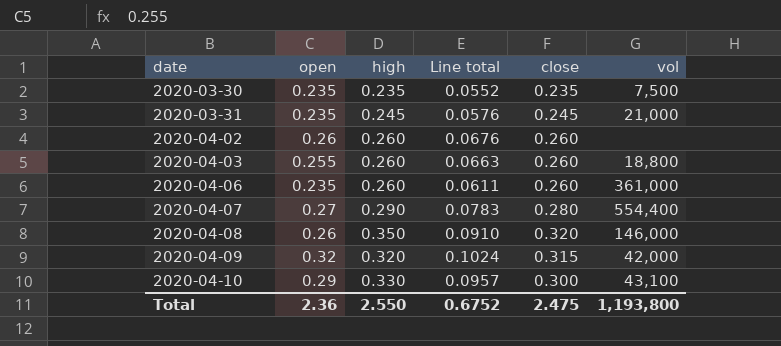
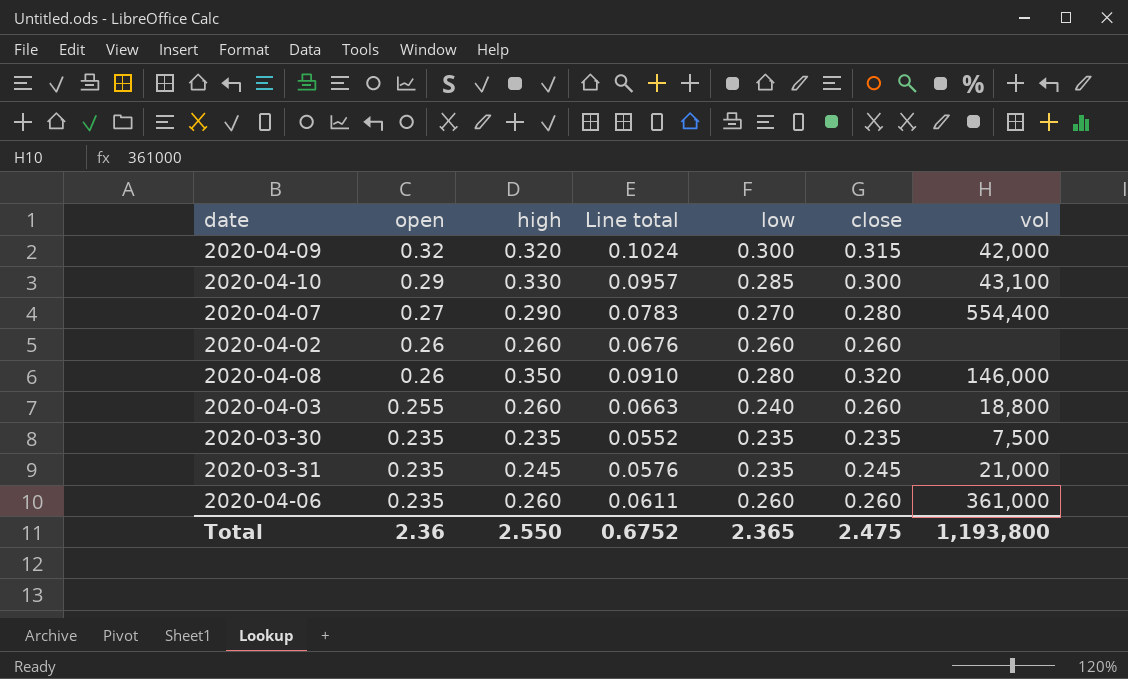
row order: date ascending -> open descending
column low | position: none -> 5

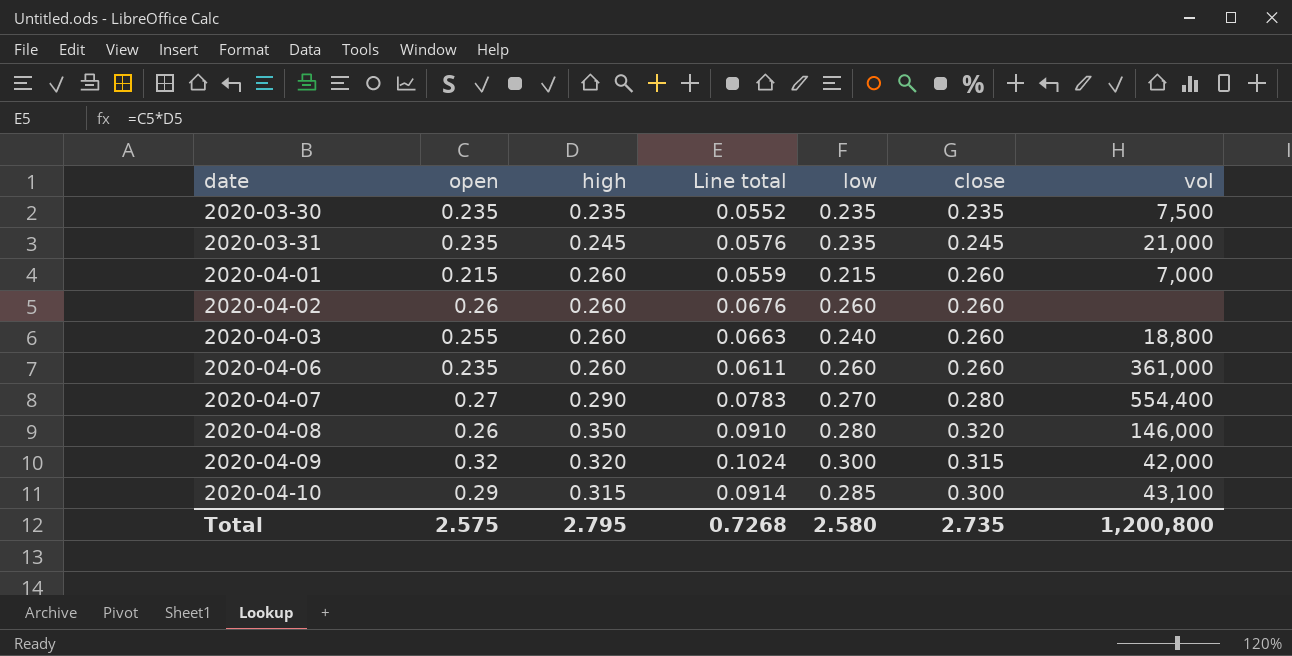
row order: open descending -> date ascending
row 2020-04-01: none -> 0.215 | 0.260 | 0.0559 | 0.215 | 0.260 | 7,000
2020-04-10 | high: 0.330 -> 0.315
2020-04-10 | Line total: 0.0957 -> 0.0914
Total | open: 2.36 -> 2.575
Total | high: 2.550 -> 2.795
Total | Line total: 0.6752 -> 0.7268
Total | low: 2.365 -> 2.580
Total | close: 2.475 -> 2.735
Total | vol: 1,193,800 -> 1,200,800

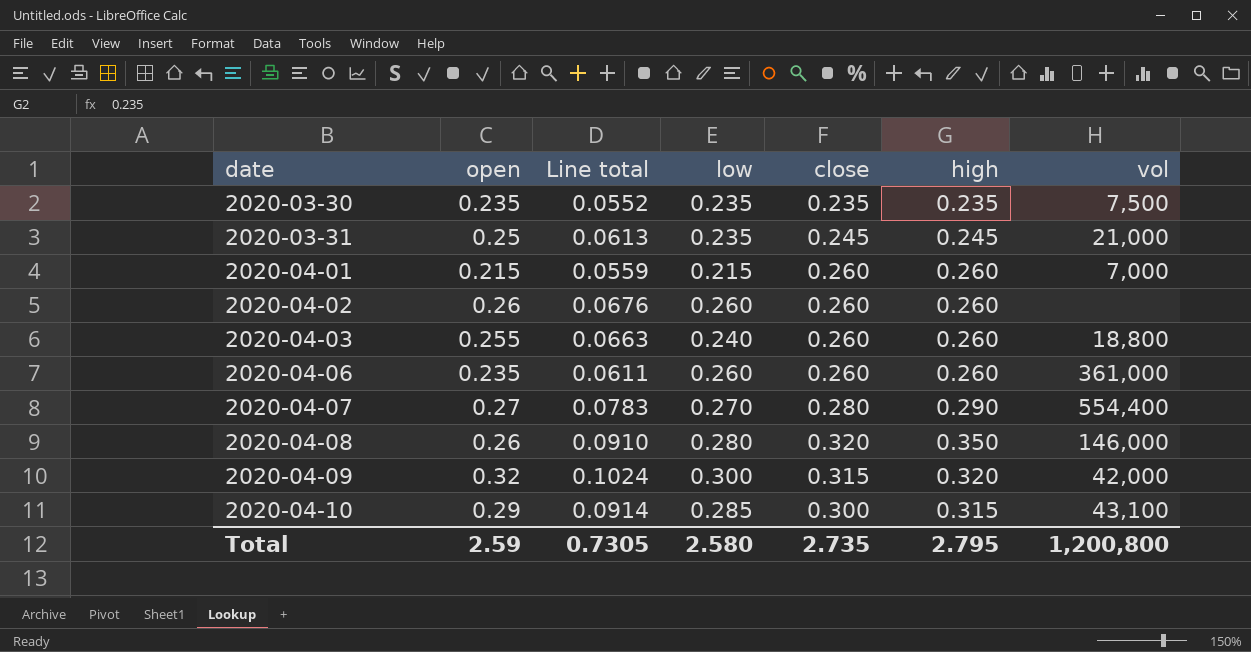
column high | position: 3 -> 6
2020-03-31 | open: 0.235 -> 0.25
2020-03-31 | Line total: 0.0576 -> 0.0613
Total | open: 2.575 -> 2.59
Total | Line total: 0.7268 -> 0.7305

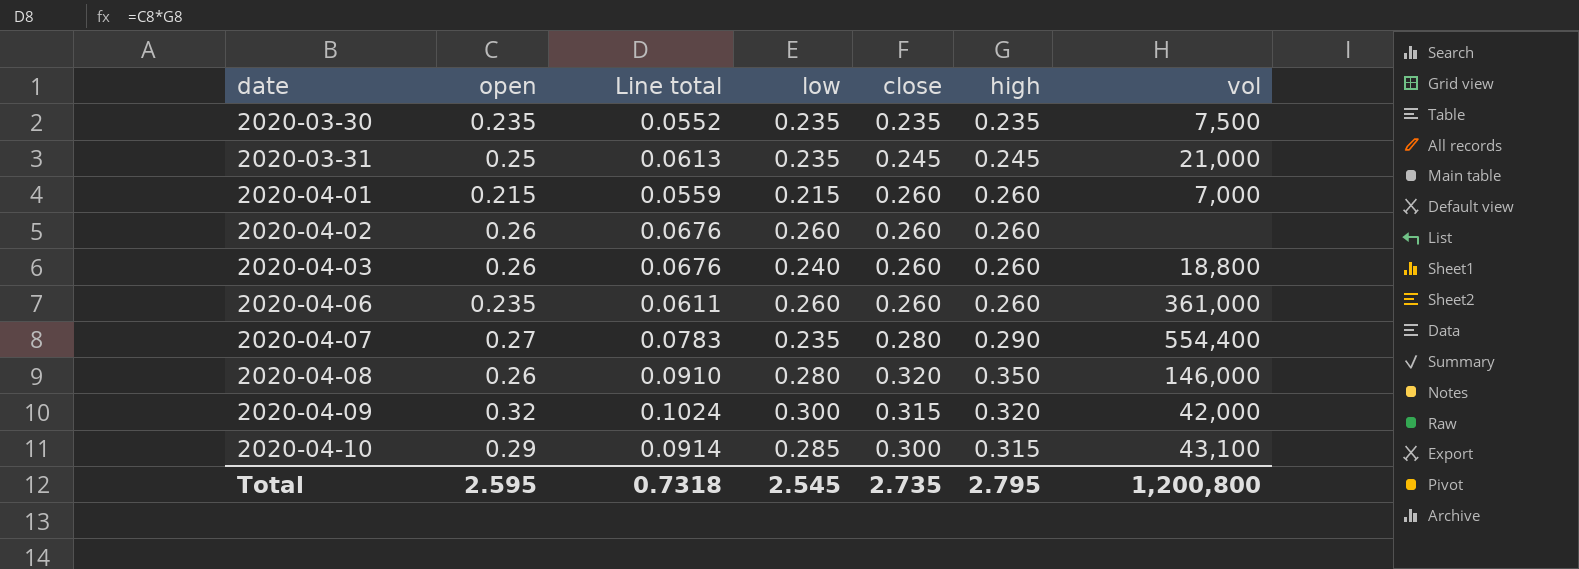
2020-04-03 | open: 0.255 -> 0.26
2020-04-03 | Line total: 0.0663 -> 0.0676
2020-04-07 | low: 0.270 -> 0.235
Total | open: 2.59 -> 2.595
Total | Line total: 0.7305 -> 0.7318
Total | low: 2.580 -> 2.545

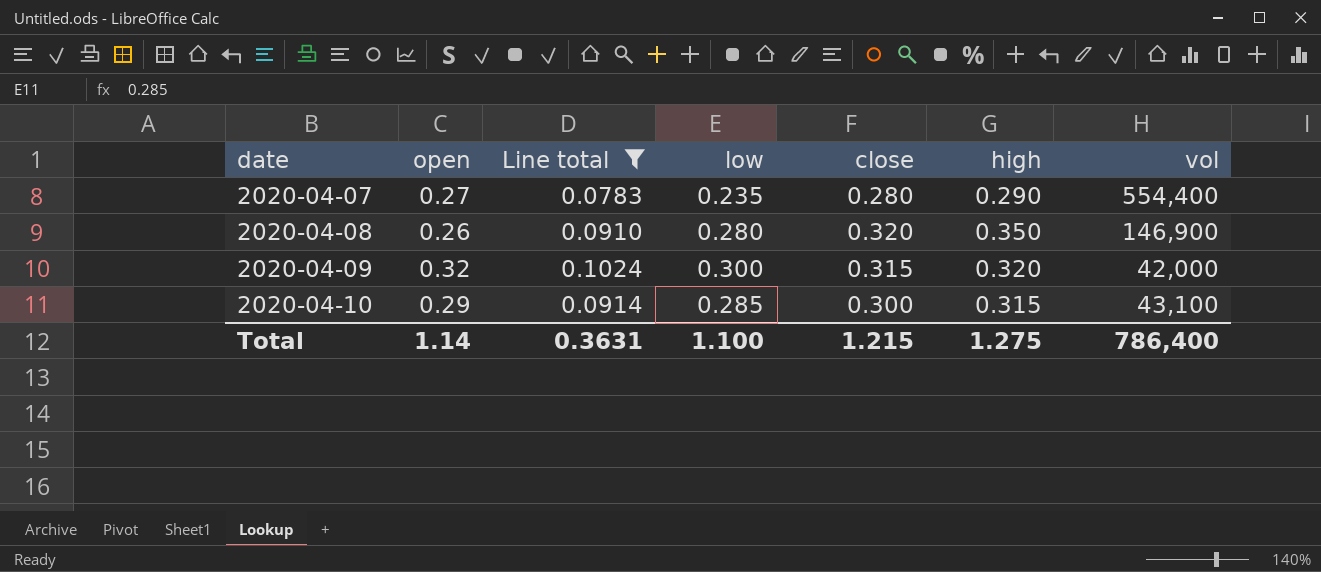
filter: none -> Line total >= 0.0783
2020-04-08 | vol: 146,000 -> 146,900
Total | open: 2.595 -> 1.14
Total | Line total: 0.7318 -> 0.3631
Total | low: 2.545 -> 1.100
Total | close: 2.735 -> 1.215
Total | high: 2.795 -> 1.275
Total | vol: 1,200,800 -> 786,400

